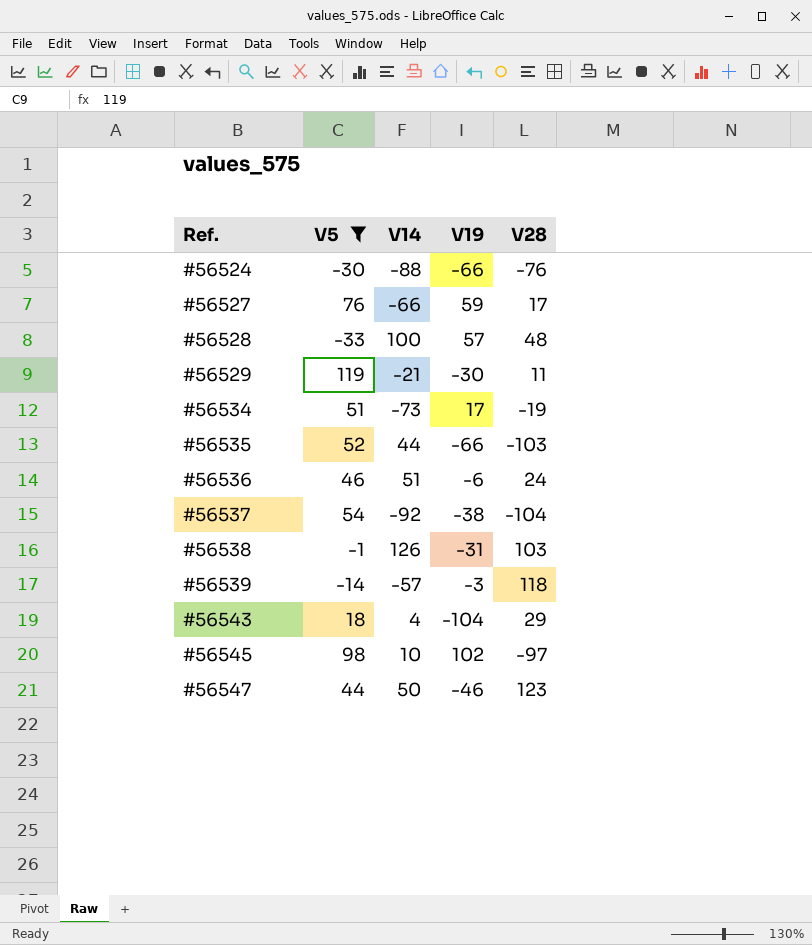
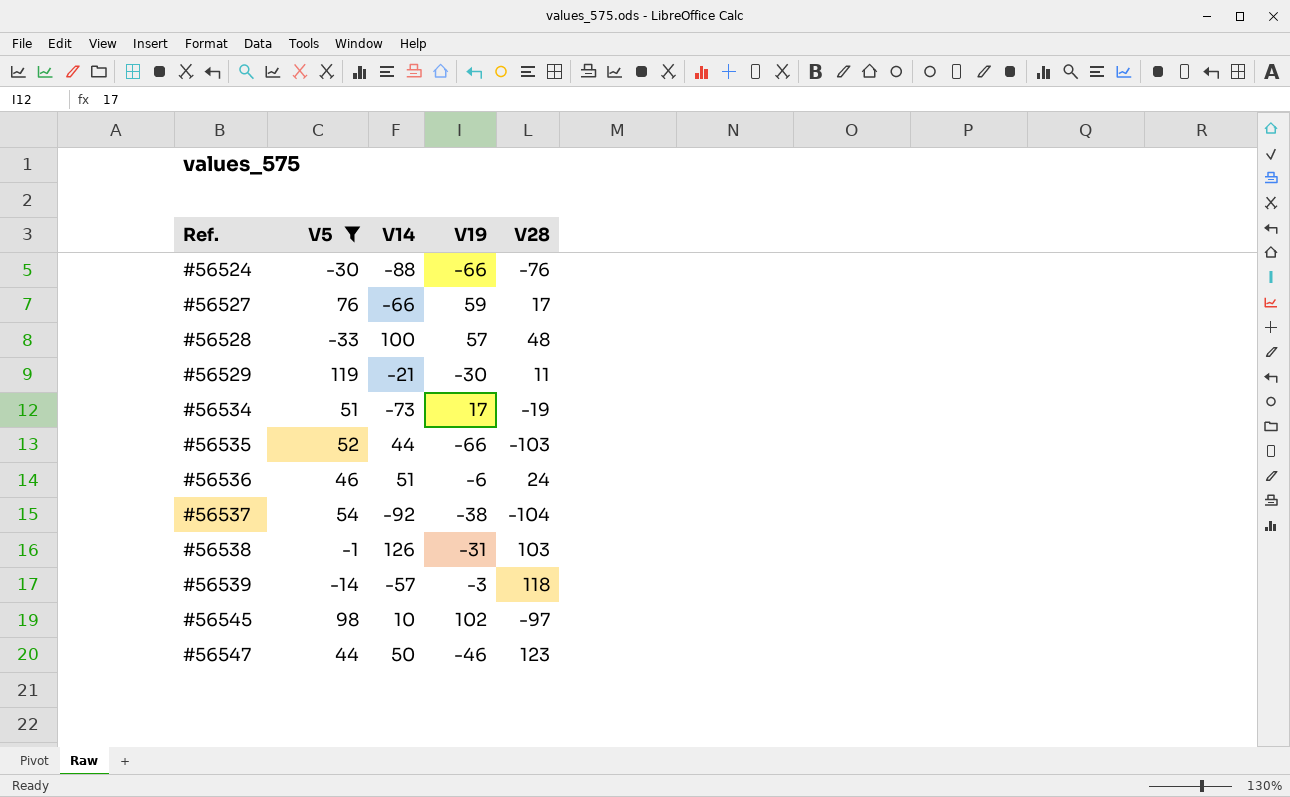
row #56543: 18 | 4 | -104 | 29 -> none

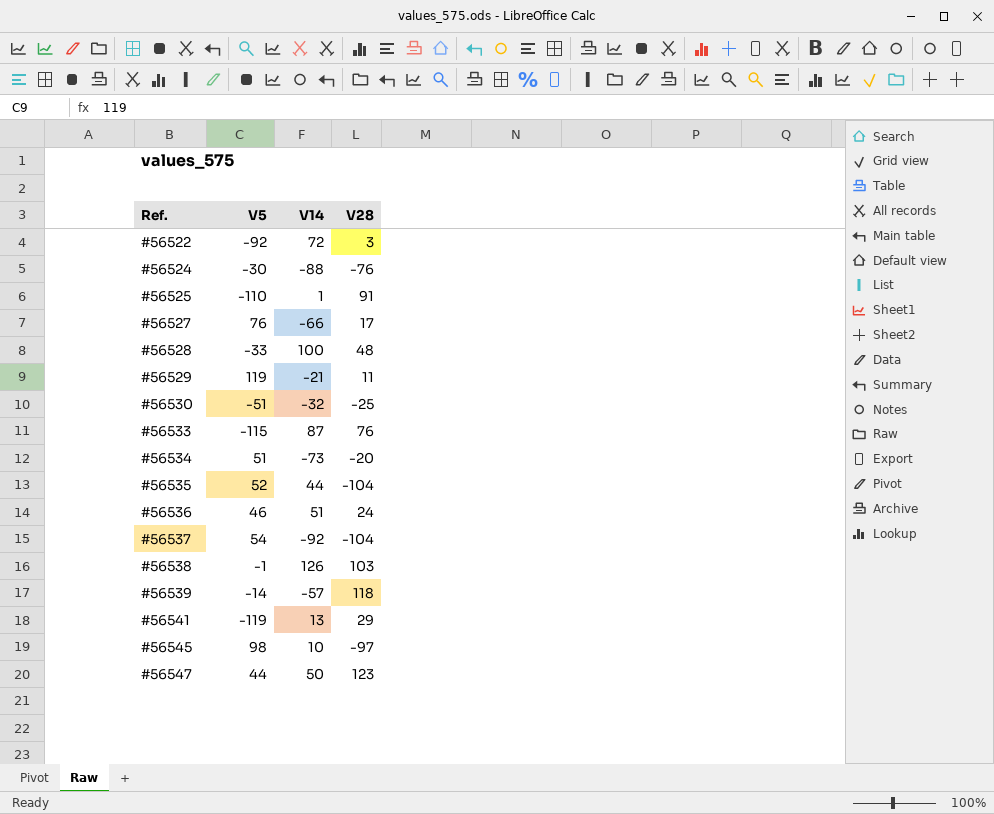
filter: V5 >= -33 -> none
column V19 | position: 4 -> none
#56534 | V28: -19 -> -20
#56535 | V28: -103 -> -104

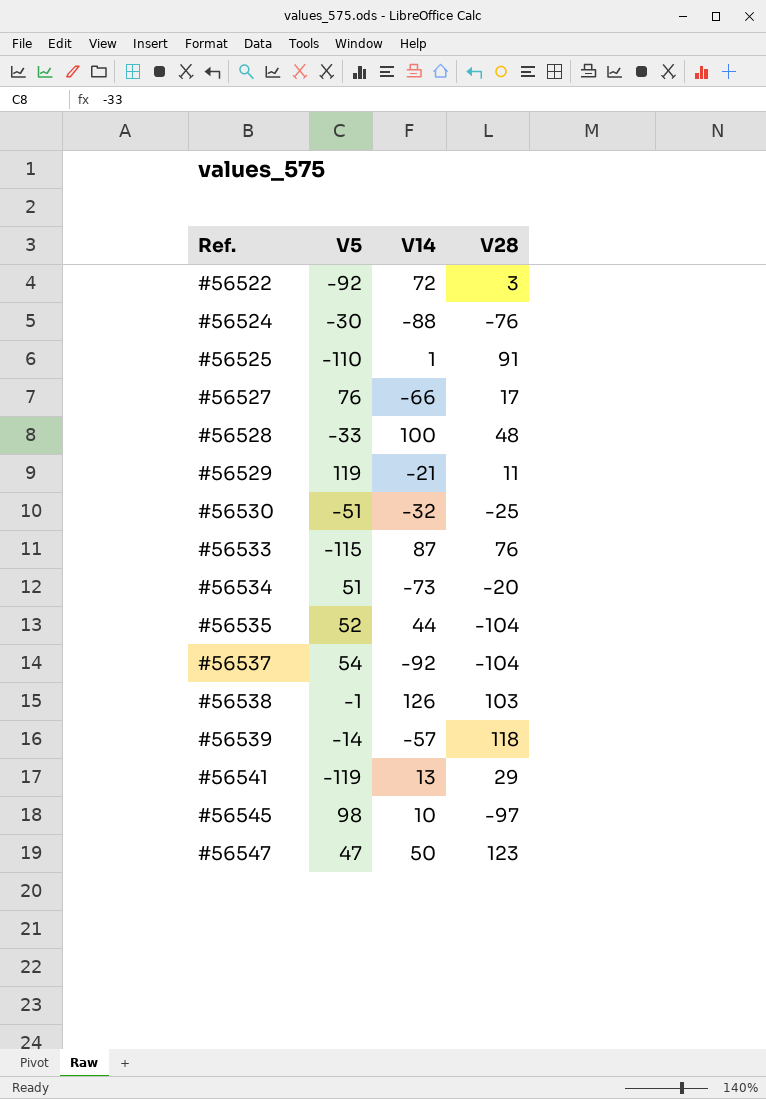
row #56536: 46 | 51 | 24 -> none
#56547 | V5: 44 -> 47

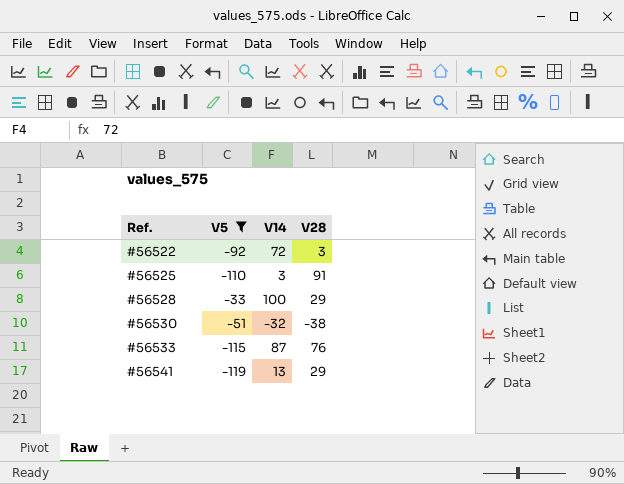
filter: none -> V5 <= -33
#56525 | V14: 1 -> 3
#56528 | V28: 48 -> 29
#56530 | V28: -25 -> -38

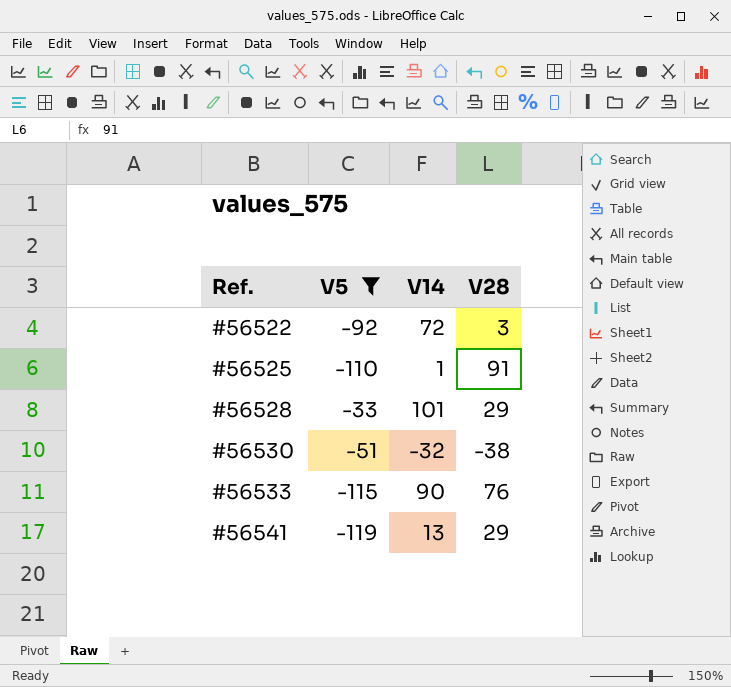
#56525 | V14: 3 -> 1
#56528 | V14: 100 -> 101
#56533 | V14: 87 -> 90

